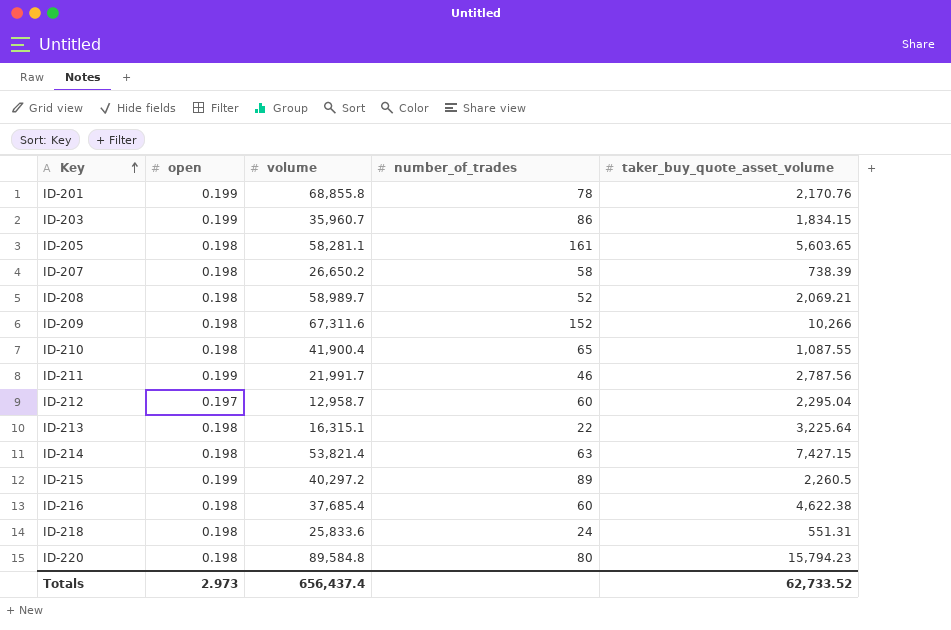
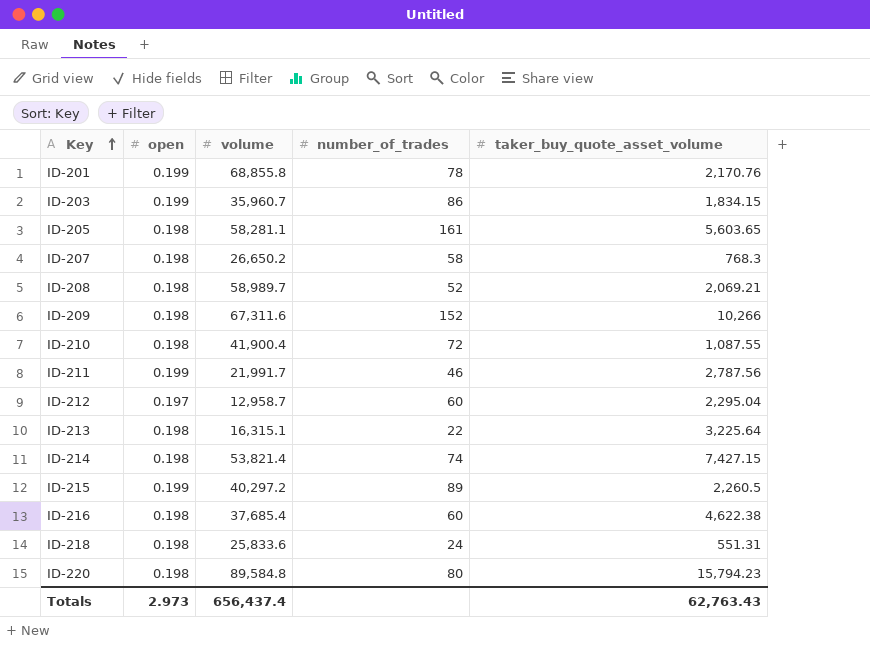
ID-207 | taker_buy_quote_asset_volume: 738.39 -> 768.3
ID-210 | number_of_trades: 65 -> 72
ID-214 | number_of_trades: 63 -> 74
Totals | taker_buy_quote_asset_volume: 62,733.52 -> 62,763.43

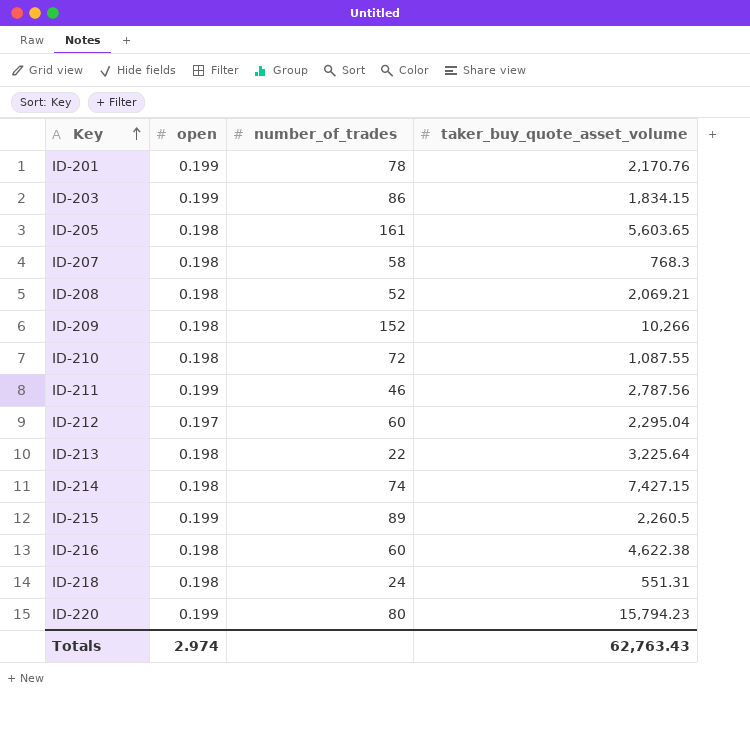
column volume | position: 3 -> none
ID-220 | open: 0.198 -> 0.199
Totals | open: 2.973 -> 2.974

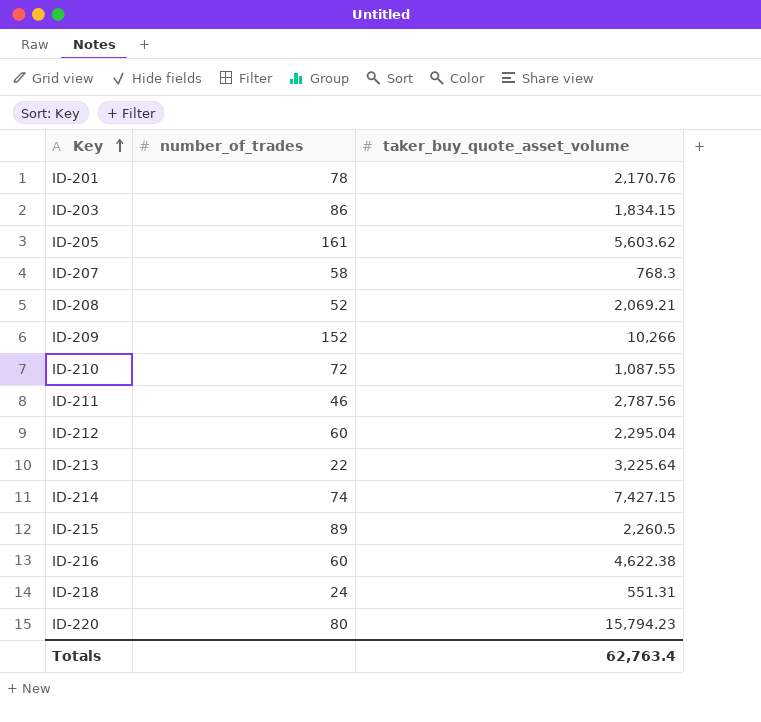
column open | position: 2 -> none
ID-205 | taker_buy_quote_asset_volume: 5,603.65 -> 5,603.62
Totals | taker_buy_quote_asset_volume: 62,763.43 -> 62,763.4

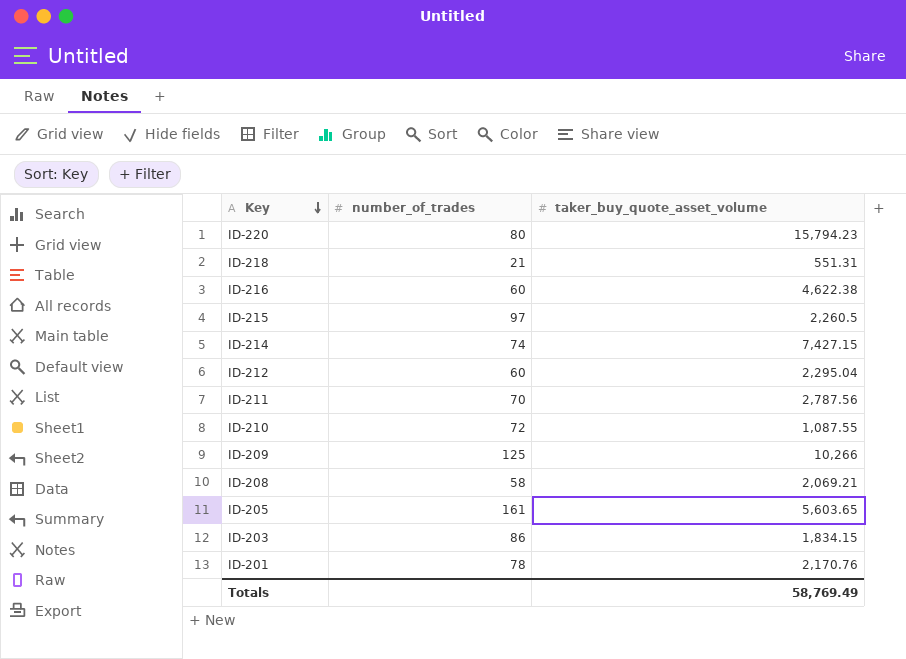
row order: Key ascending -> Key descending
row ID-207: 58 | 768.3 -> none
row ID-213: 22 | 3,225.64 -> none
ID-218 | number_of_trades: 24 -> 21
ID-215 | number_of_trades: 89 -> 97
ID-211 | number_of_trades: 46 -> 70
ID-209 | number_of_trades: 152 -> 125
ID-208 | number_of_trades: 52 -> 58
ID-205 | taker_buy_quote_asset_volume: 5,603.62 -> 5,603.65
Totals | taker_buy_quote_asset_volume: 62,763.4 -> 58,769.49

